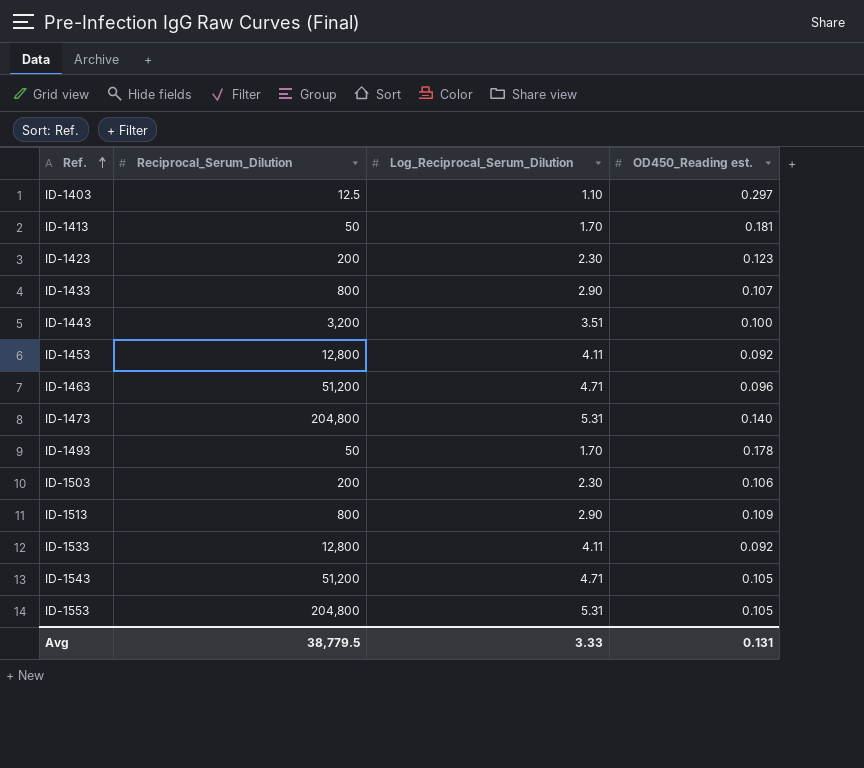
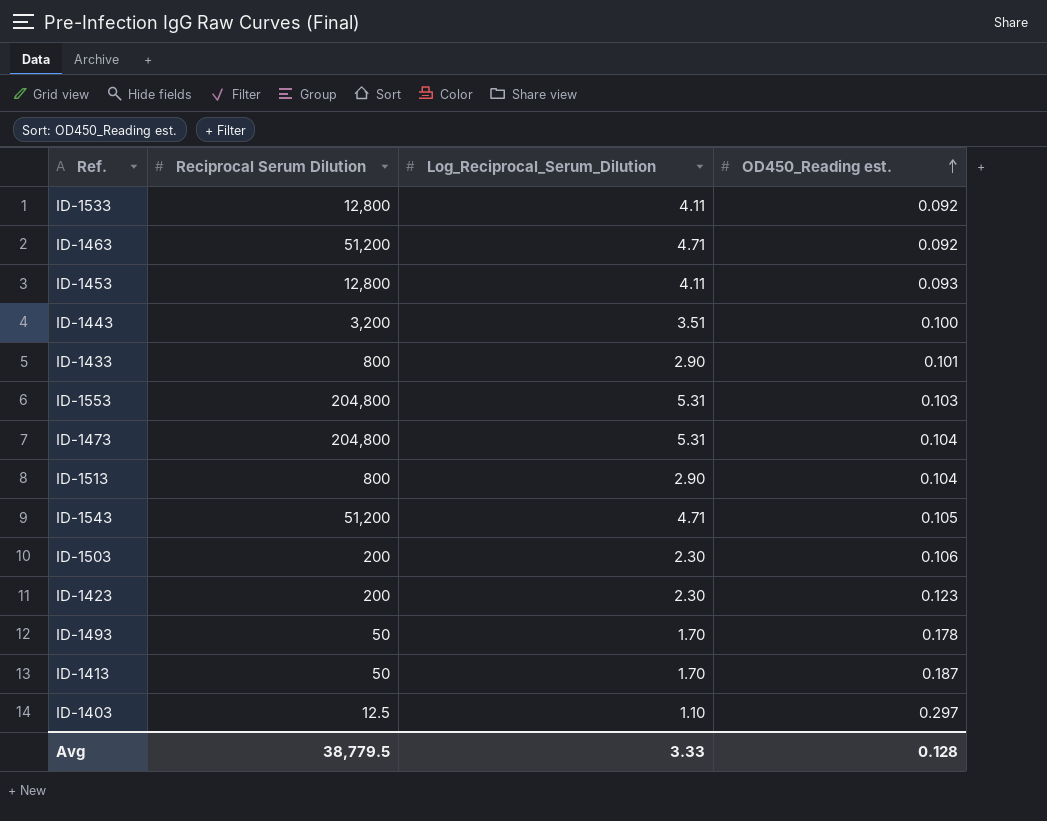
row order: Ref. ascending -> OD450_Reading est. ascending
column name: Reciprocal_Serum_Dilution -> Reciprocal Serum Dilution
ID-1463 | OD450_Reading est.: 0.096 -> 0.092
ID-1453 | OD450_Reading est.: 0.092 -> 0.093
ID-1433 | OD450_Reading est.: 0.107 -> 0.101
ID-1553 | OD450_Reading est.: 0.105 -> 0.103
ID-1473 | OD450_Reading est.: 0.140 -> 0.104
ID-1513 | OD450_Reading est.: 0.109 -> 0.104
ID-1413 | OD450_Reading est.: 0.181 -> 0.187
Avg | OD450_Reading est.: 0.131 -> 0.128

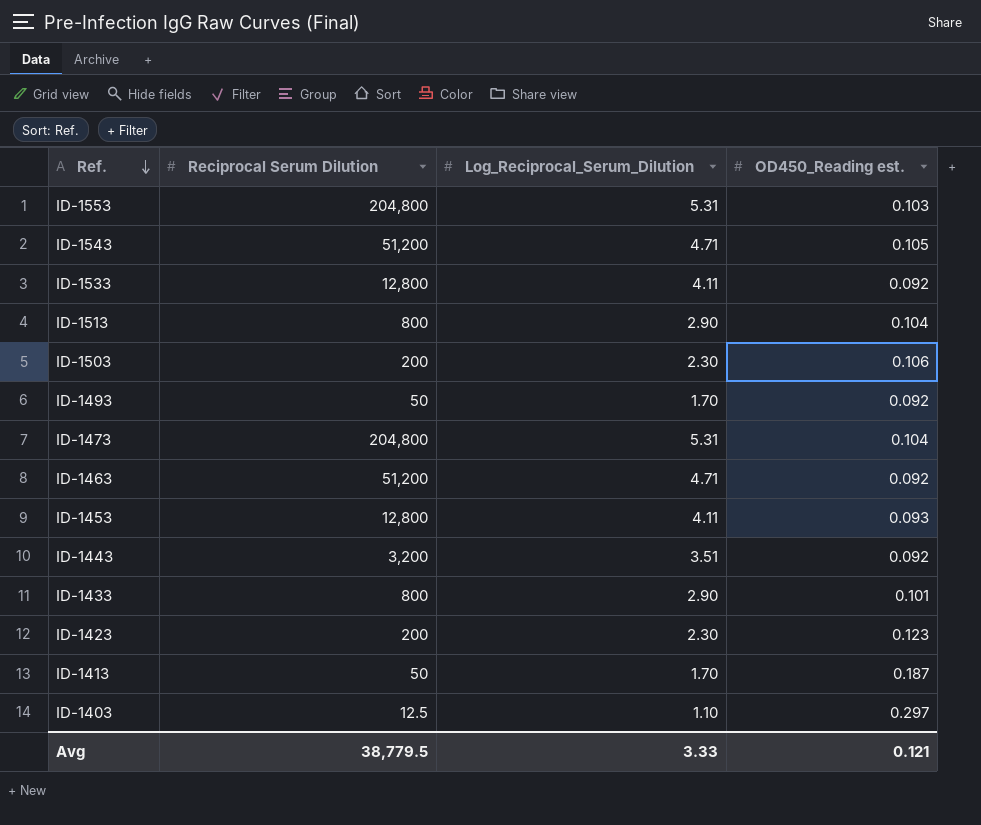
row order: OD450_Reading est. ascending -> Ref. descending
ID-1493 | OD450_Reading est.: 0.178 -> 0.092
ID-1443 | OD450_Reading est.: 0.100 -> 0.092
Avg | OD450_Reading est.: 0.128 -> 0.121

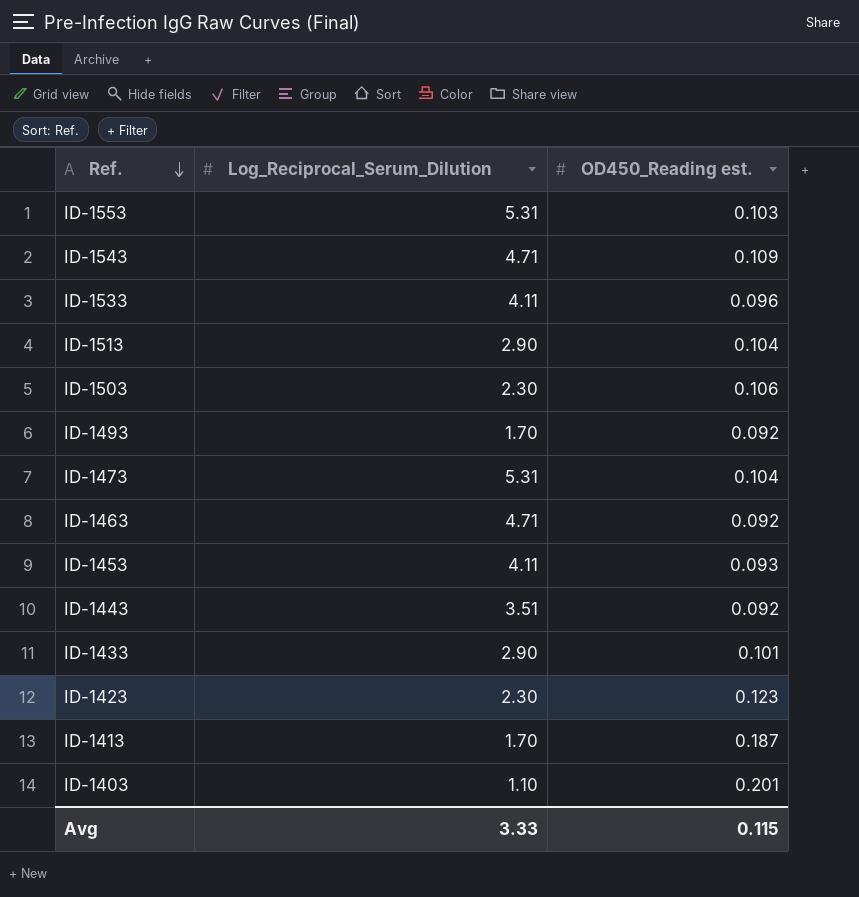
column Reciprocal Serum Dilution | position: 2 -> none
ID-1543 | OD450_Reading est.: 0.105 -> 0.109
ID-1533 | OD450_Reading est.: 0.092 -> 0.096
ID-1403 | OD450_Reading est.: 0.297 -> 0.201
Avg | OD450_Reading est.: 0.121 -> 0.115

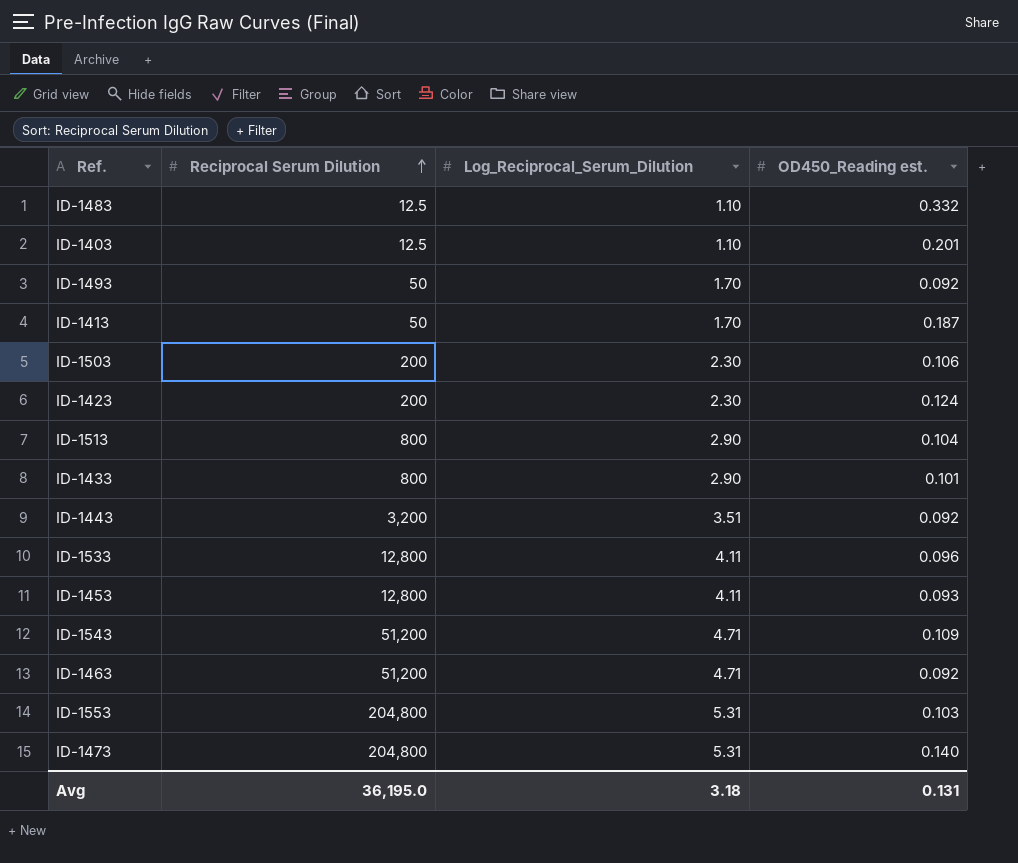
row order: Ref. descending -> Reciprocal Serum Dilution ascending
column Reciprocal Serum Dilution | position: none -> 2
row ID-1483: none -> 12.5 | 1.10 | 0.332
ID-1423 | OD450_Reading est.: 0.123 -> 0.124
ID-1473 | OD450_Reading est.: 0.104 -> 0.140
Avg | Log_Reciprocal_Serum_Dilution: 3.33 -> 3.18
Avg | OD450_Reading est.: 0.115 -> 0.131

